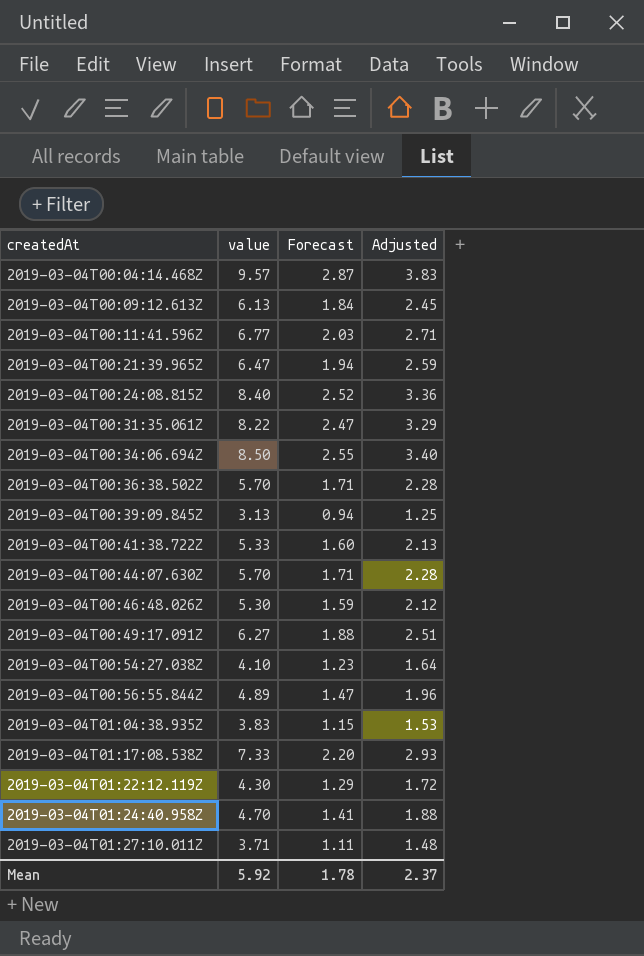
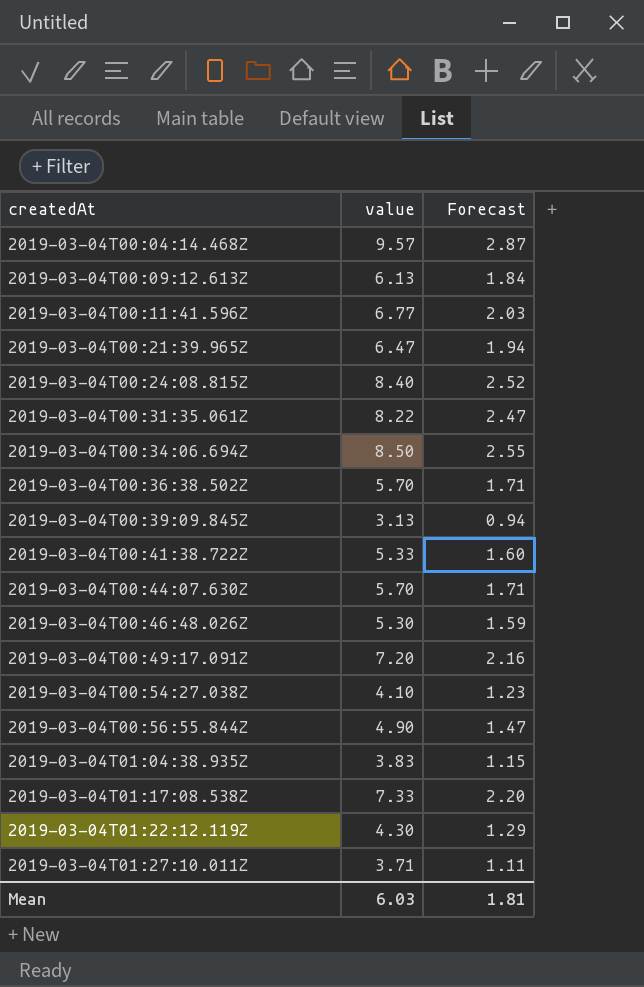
column Adjusted | formula: [value] * 0.4 -> none
row 2019-03-04T01:24:40.958Z: 4.70 | 1.41 | 1.88 -> none
2019-03-04T00:49:17.091Z | value: 6.27 -> 7.20
2019-03-04T00:49:17.091Z | Forecast: 1.88 -> 2.16
2019-03-04T00:56:55.844Z | value: 4.89 -> 4.90
Mean | value: 5.92 -> 6.03
Mean | Forecast: 1.78 -> 1.81

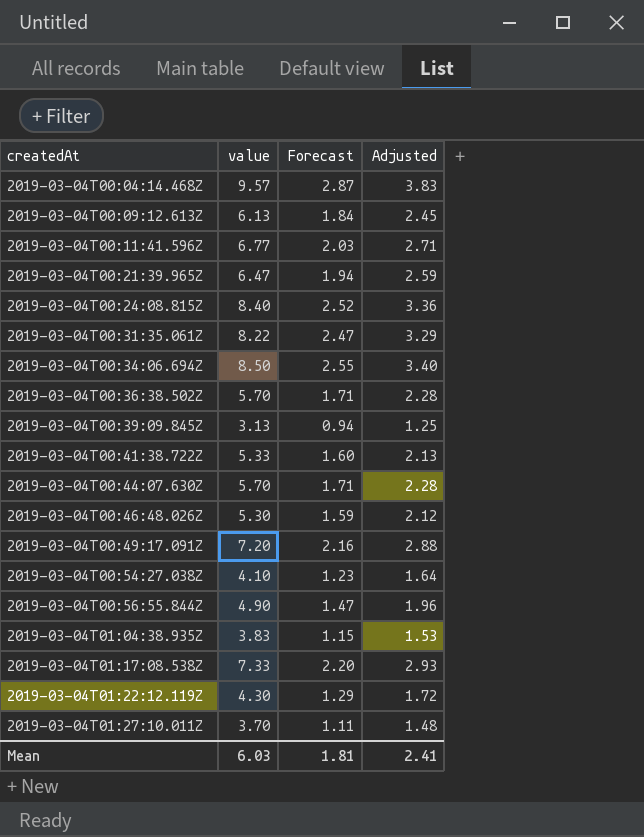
column Adjusted | formula: none -> [value] * 0.4
2019-03-04T01:27:10.011Z | value: 3.71 -> 3.70

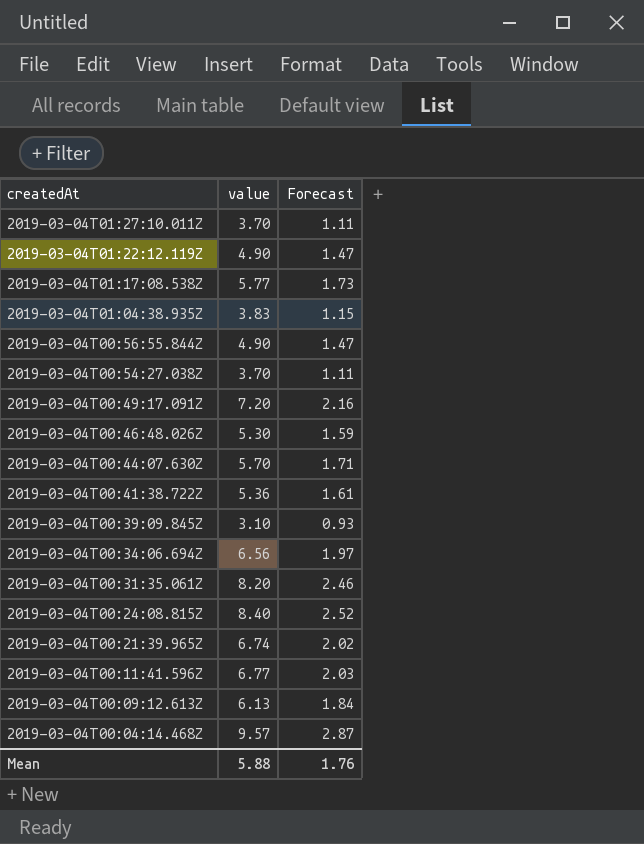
row order: createdAt ascending -> createdAt descending
column Adjusted | formula: [value] * 0.4 -> none
row 2019-03-04T00:36:38.502Z: 5.70 | 1.71 | 2.28 -> none
2019-03-04T01:22:12.119Z | value: 4.30 -> 4.90
2019-03-04T01:22:12.119Z | Forecast: 1.29 -> 1.47
2019-03-04T01:17:08.538Z | value: 7.33 -> 5.77
2019-03-04T01:17:08.538Z | Forecast: 2.20 -> 1.73
2019-03-04T00:54:27.038Z | value: 4.10 -> 3.70
2019-03-04T00:54:27.038Z | Forecast: 1.23 -> 1.11
2019-03-04T00:41:38.722Z | value: 5.33 -> 5.36
2019-03-04T00:41:38.722Z | Forecast: 1.60 -> 1.61
2019-03-04T00:39:09.845Z | value: 3.13 -> 3.10
2019-03-04T00:39:09.845Z | Forecast: 0.94 -> 0.93
2019-03-04T00:34:06.694Z | value: 8.50 -> 6.56
2019-03-04T00:34:06.694Z | Forecast: 2.55 -> 1.97
2019-03-04T00:31:35.061Z | value: 8.22 -> 8.20
2019-03-04T00:31:35.061Z | Forecast: 2.47 -> 2.46
2019-03-04T00:21:39.965Z | value: 6.47 -> 6.74
2019-03-04T00:21:39.965Z | Forecast: 1.94 -> 2.02
Mean | value: 6.03 -> 5.88
Mean | Forecast: 1.81 -> 1.76

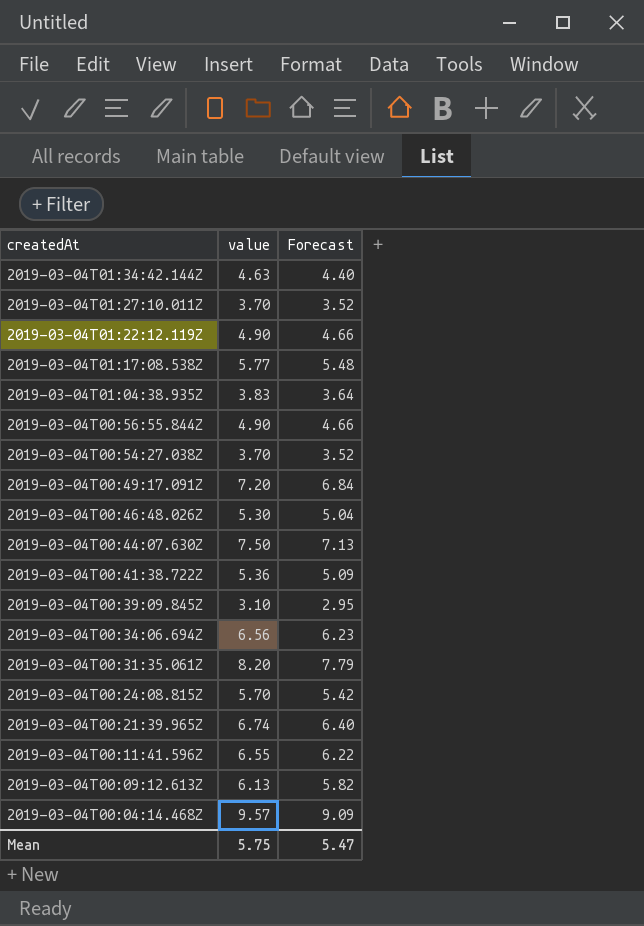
column Forecast | formula: [value] * 0.3 -> [value] * 0.95
row 2019-03-04T01:34:42.144Z: none -> 4.63 | 4.40
2019-03-04T00:44:07.630Z | value: 5.70 -> 7.50
2019-03-04T00:24:08.815Z | value: 8.40 -> 5.70
2019-03-04T00:11:41.596Z | value: 6.77 -> 6.55
Mean | value: 5.88 -> 5.75
Mean | Forecast: 1.76 -> 5.47

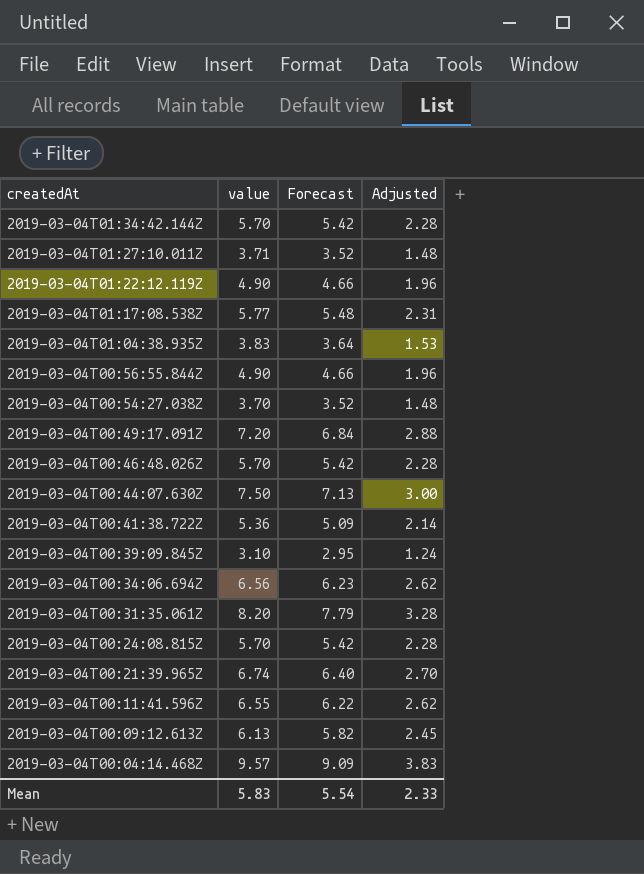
column Adjusted | formula: none -> [value] * 0.4
2019-03-04T01:34:42.144Z | value: 4.63 -> 5.70
2019-03-04T01:34:42.144Z | Forecast: 4.40 -> 5.42
2019-03-04T01:27:10.011Z | value: 3.70 -> 3.71
2019-03-04T00:46:48.026Z | value: 5.30 -> 5.70
2019-03-04T00:46:48.026Z | Forecast: 5.04 -> 5.42
Mean | value: 5.75 -> 5.83
Mean | Forecast: 5.47 -> 5.54

